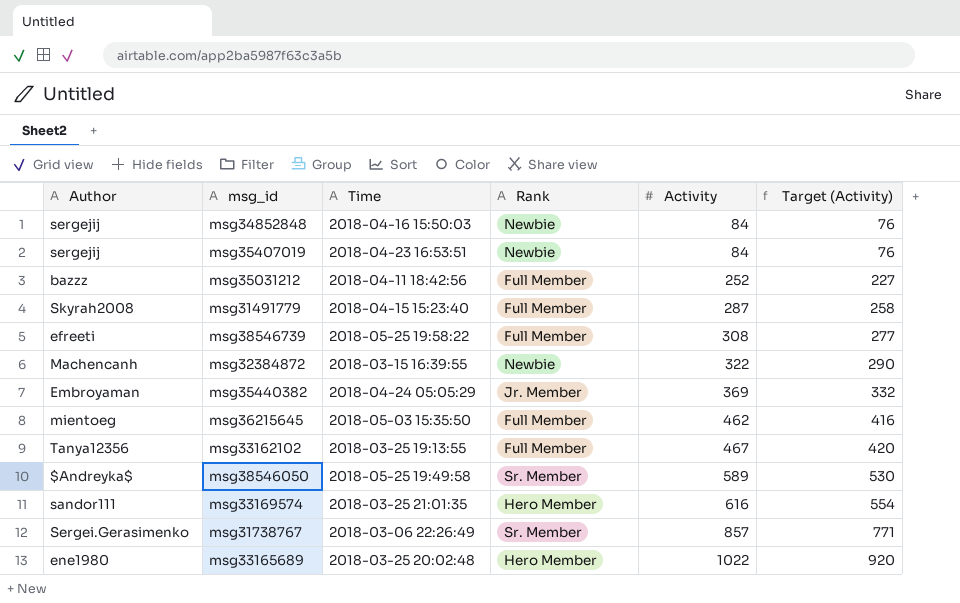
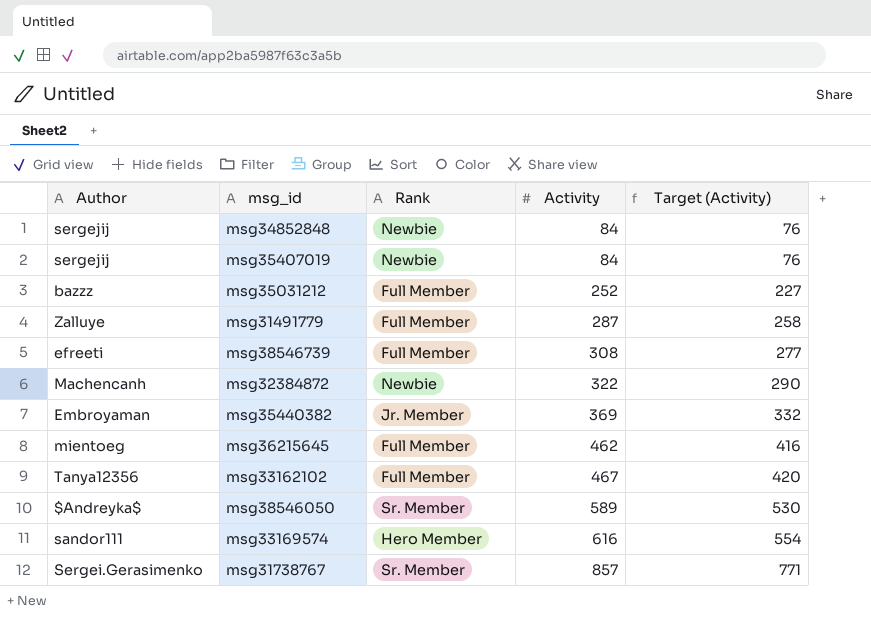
column Time | position: 3 -> none
row msg33165689: ene1980 | 2018-03-25 20:02:48 | Hero Member | 1022 | 920 -> none
msg31491779 | Author: Skyrah2008 -> Zalluye

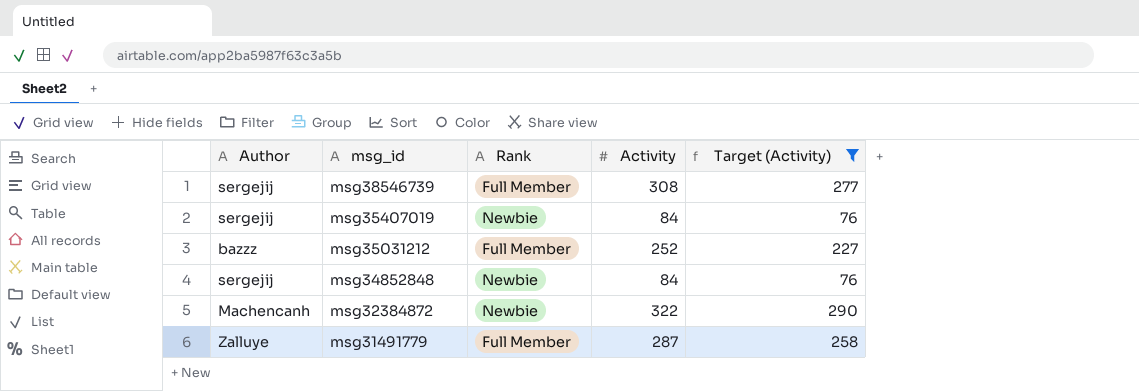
filter: none -> Target (Activity) <= 290
row order: Activity ascending -> msg_id descending
msg38546739 | Author: efreeti -> sergejij

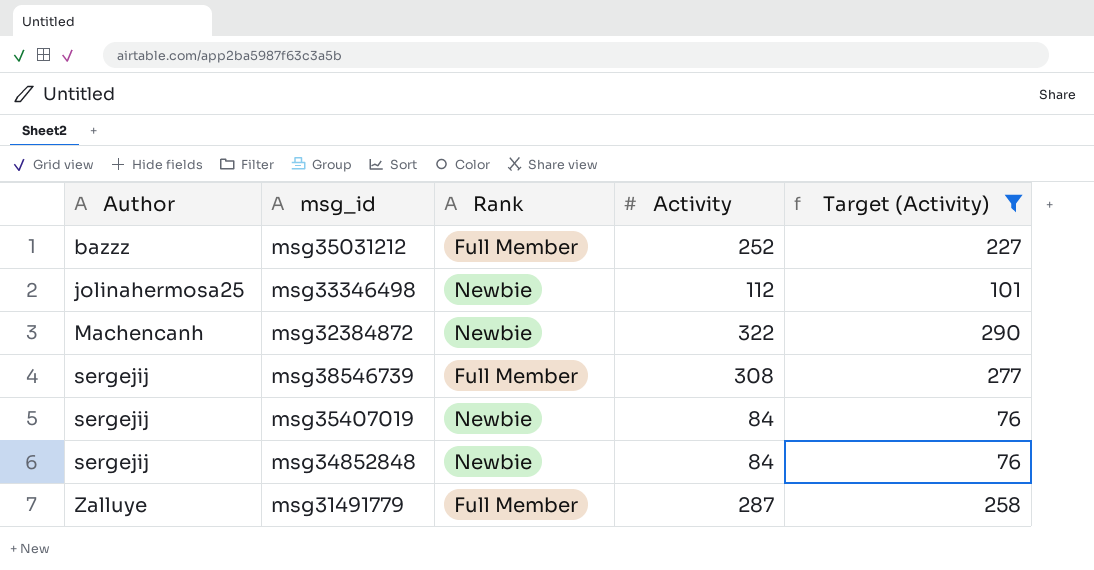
row order: msg_id descending -> Author ascending
row msg33346498: none -> jolinahermosa25 | Newbie | 112 | 101

